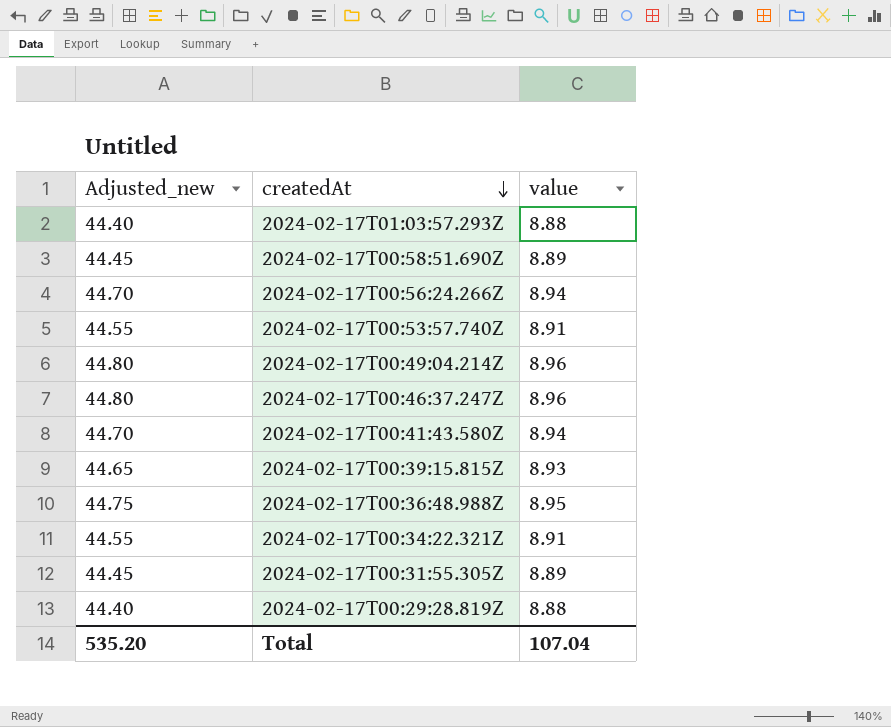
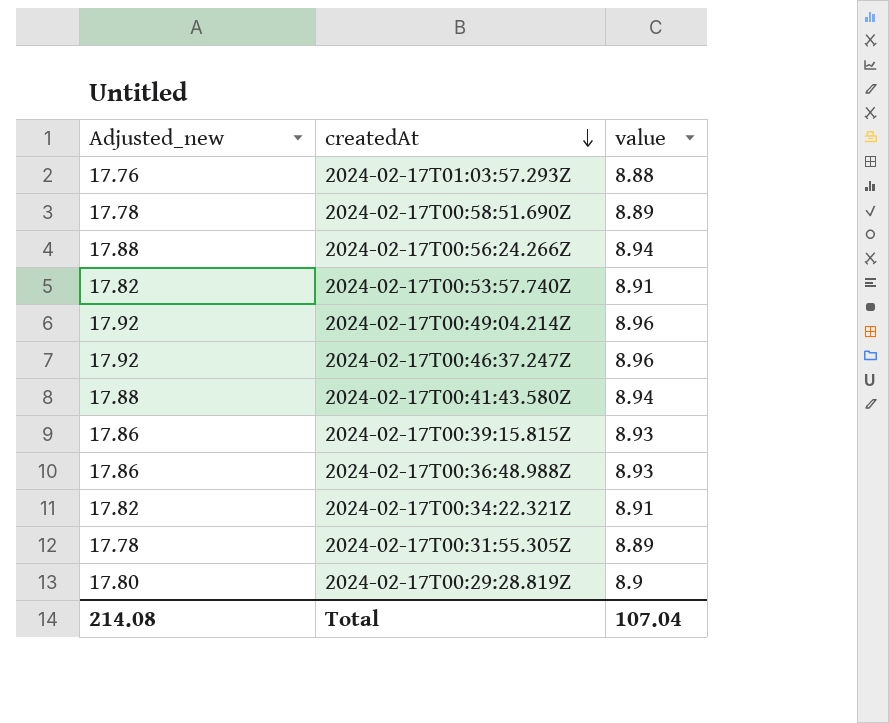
column Adjusted_new | formula: [value] * 5 -> [value] * 2
2024-02-17T00:36:48.988Z | value: 8.95 -> 8.93
2024-02-17T00:29:28.819Z | value: 8.88 -> 8.9
Total | Adjusted_new: 535.20 -> 214.08

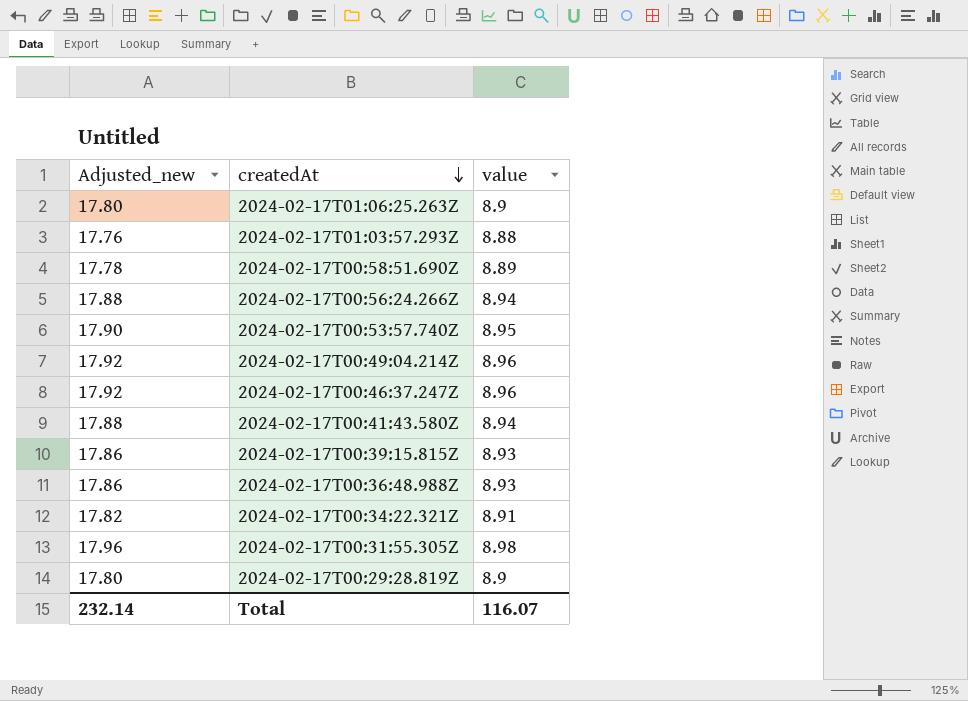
row 2024-02-17T01:06:25.263Z: none -> 17.80 | 8.9
2024-02-17T00:53:57.740Z | Adjusted_new: 17.82 -> 17.90
2024-02-17T00:53:57.740Z | value: 8.91 -> 8.95
2024-02-17T00:31:55.305Z | Adjusted_new: 17.78 -> 17.96
2024-02-17T00:31:55.305Z | value: 8.89 -> 8.98
Total | Adjusted_new: 214.08 -> 232.14
Total | value: 107.04 -> 116.07

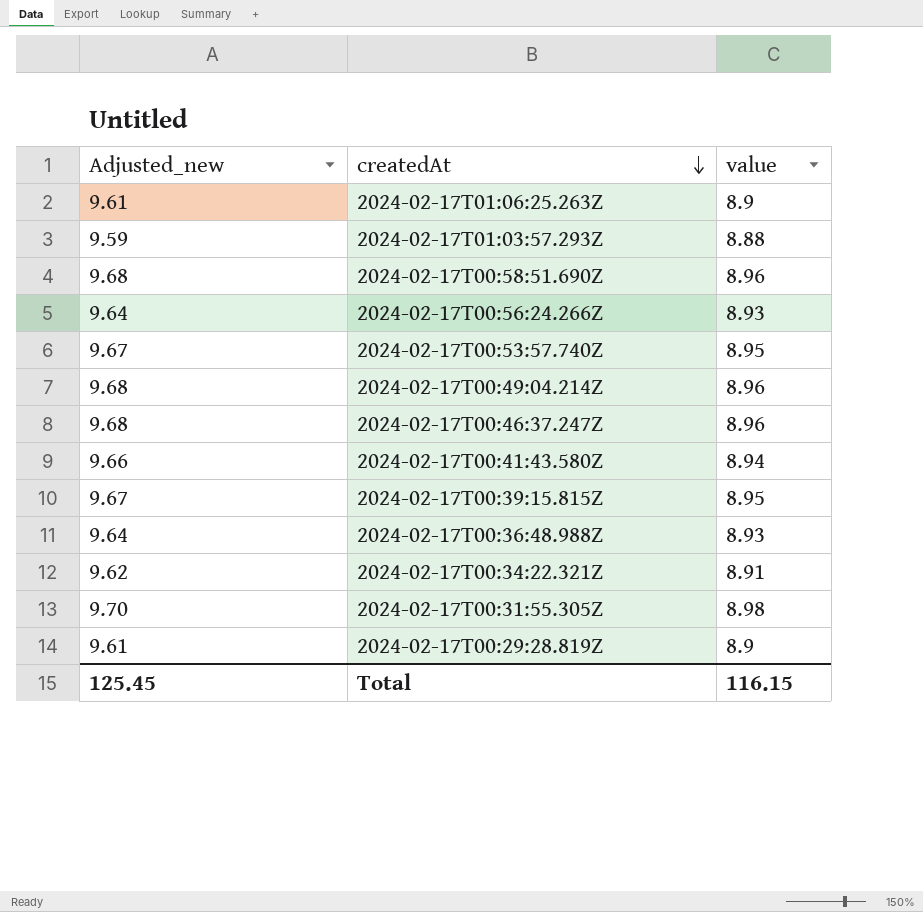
column Adjusted_new | formula: [value] * 2 -> [value] * 1.08
2024-02-17T00:58:51.690Z | value: 8.89 -> 8.96
2024-02-17T00:56:24.266Z | value: 8.94 -> 8.93
2024-02-17T00:39:15.815Z | value: 8.93 -> 8.95
Total | Adjusted_new: 232.14 -> 125.45
Total | value: 116.07 -> 116.15

